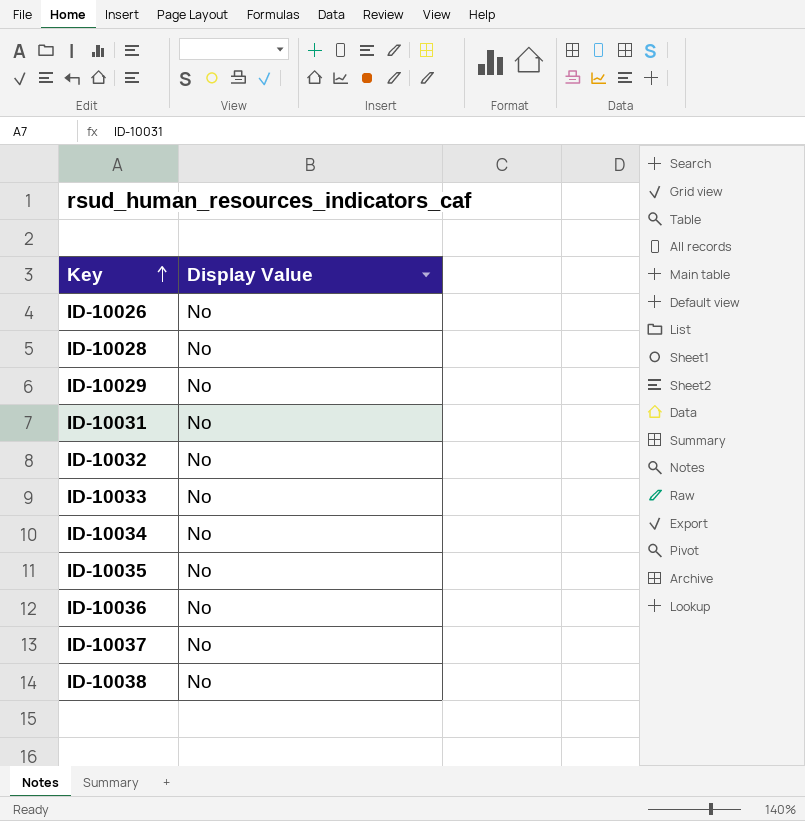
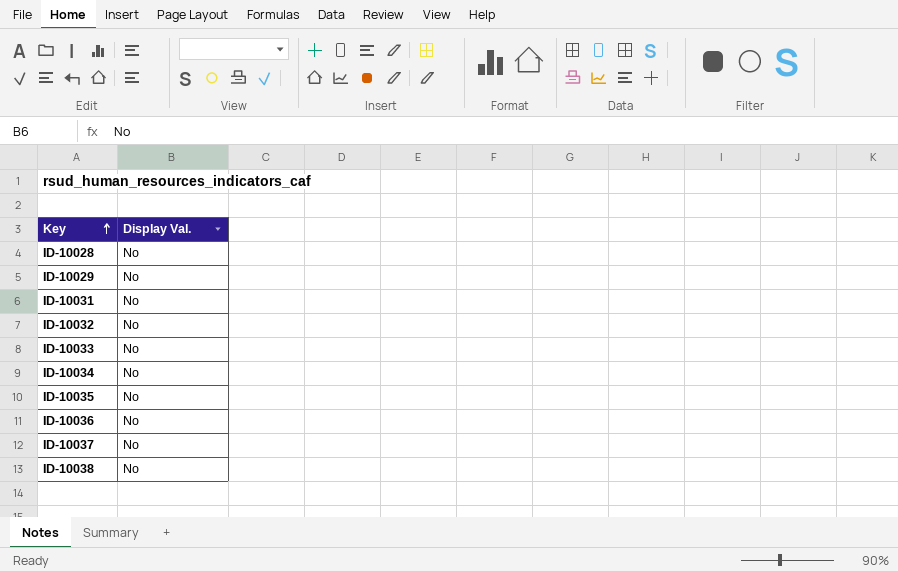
column name: Display Value -> Display Val.
row ID-10026: No -> none

